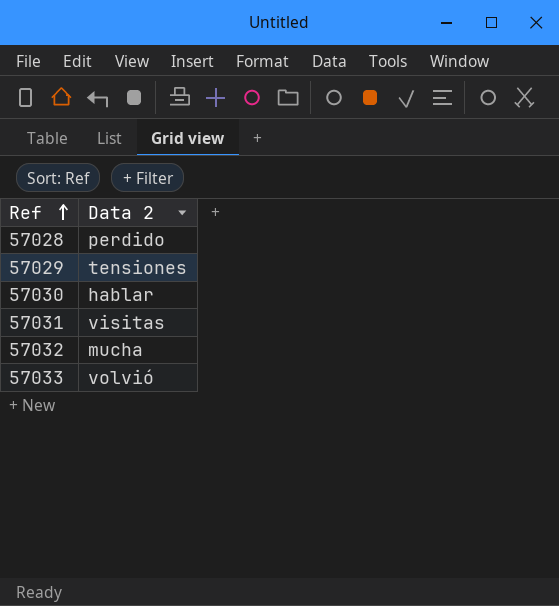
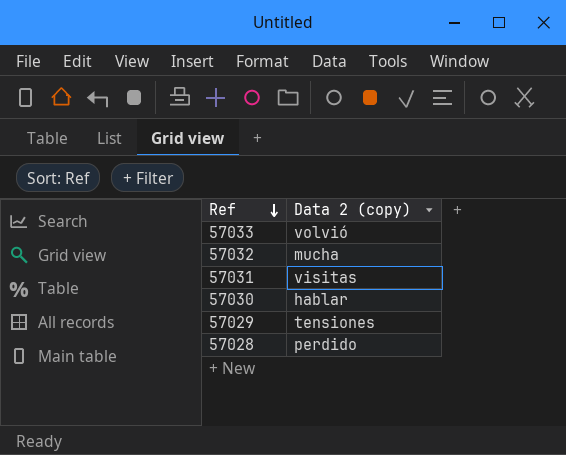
row order: Ref ascending -> Ref descending
column name: Data 2 -> Data 2 (copy)

